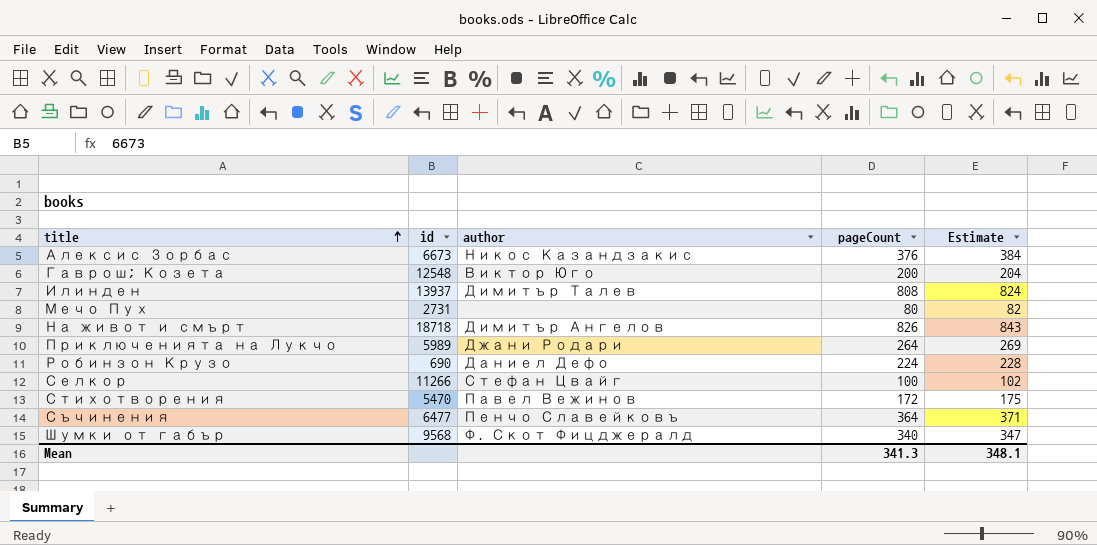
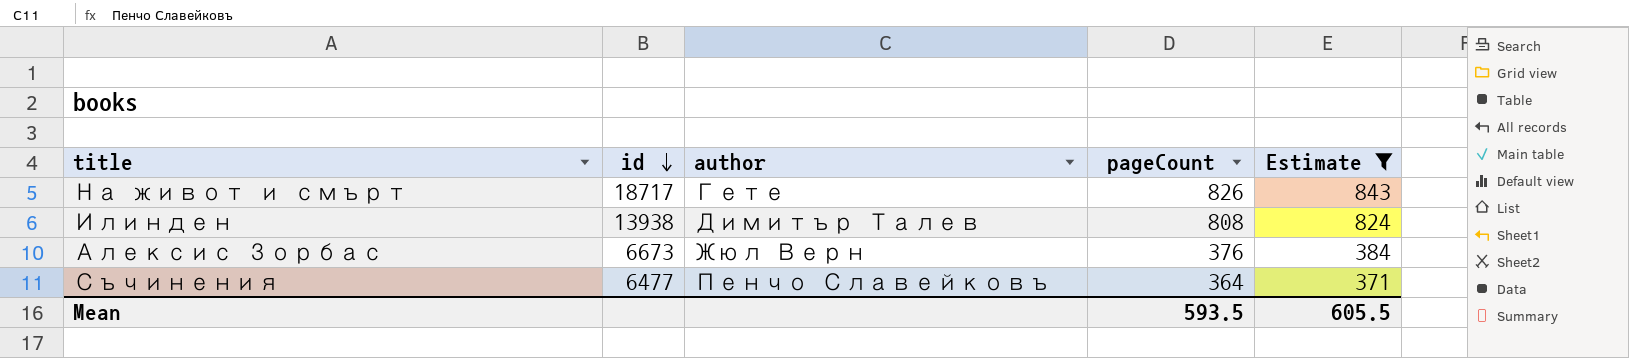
filter: none -> Estimate >= 371
row order: title ascending -> id descending
На живот и смърт | id: 18718 -> 18717
На живот и смърт | author: Димитър Ангелов -> Гете
Илинден | id: 13937 -> 13938
Алексис Зорбас | author: Никос Казандзакис -> Жюл Верн
Mean | pageCount: 341.3 -> 593.5
Mean | Estimate: 348.1 -> 605.5

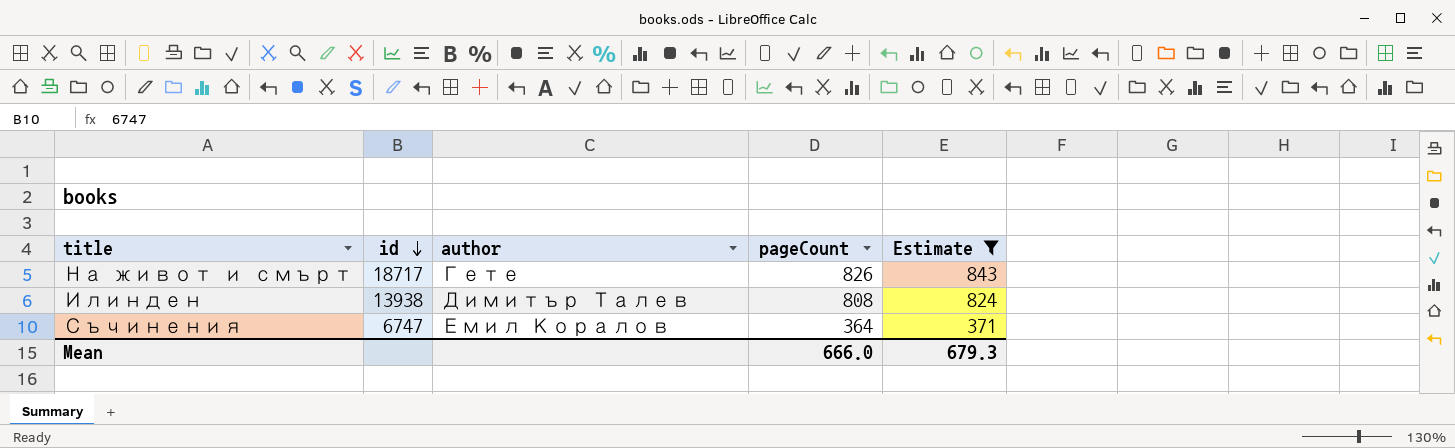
row Алексис Зорбас: 6673 | Жюл Верн | 376 | 384 -> none
Съчинения | id: 6477 -> 6747
Съчинения | author: Пенчо Славейковъ -> Емил Коралов
Mean | pageCount: 593.5 -> 666.0
Mean | Estimate: 605.5 -> 679.3

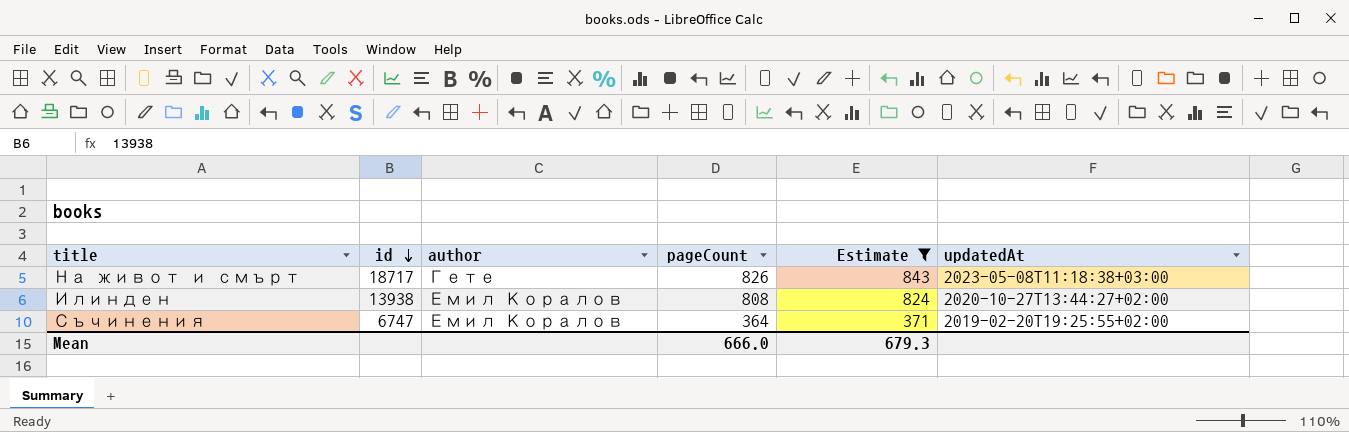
column updatedAt | position: none -> 6
Илинден | author: Димитър Талев -> Емил Коралов

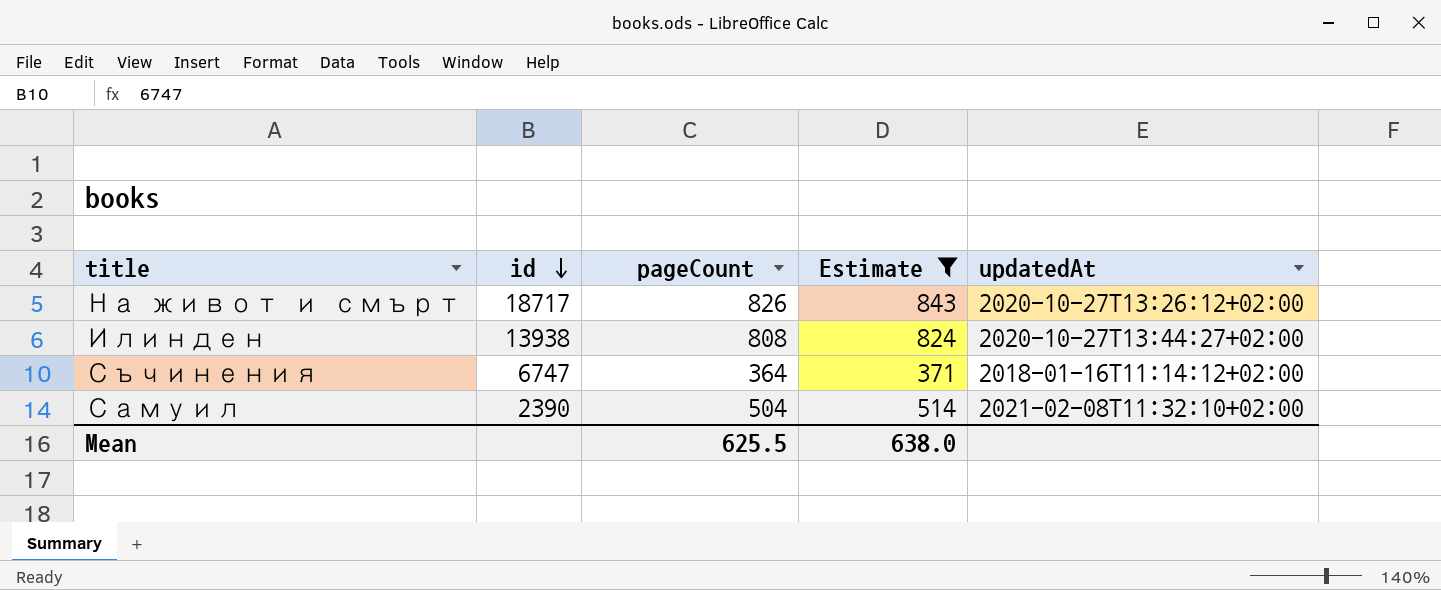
column author | position: 3 -> none
На живот и смърт | updatedAt: 2023-05-08T11:18:38+03:00 -> 2020-10-27T13:26:12+02:00
Съчинения | updatedAt: 2019-02-20T19:25:55+02:00 -> 2018-01-16T11:14:12+02:00
row Самуил: none -> 2390 | 504 | 514 | 2021-02-08T11:32:10+02:00
Mean | pageCount: 666.0 -> 625.5
Mean | Estimate: 679.3 -> 638.0

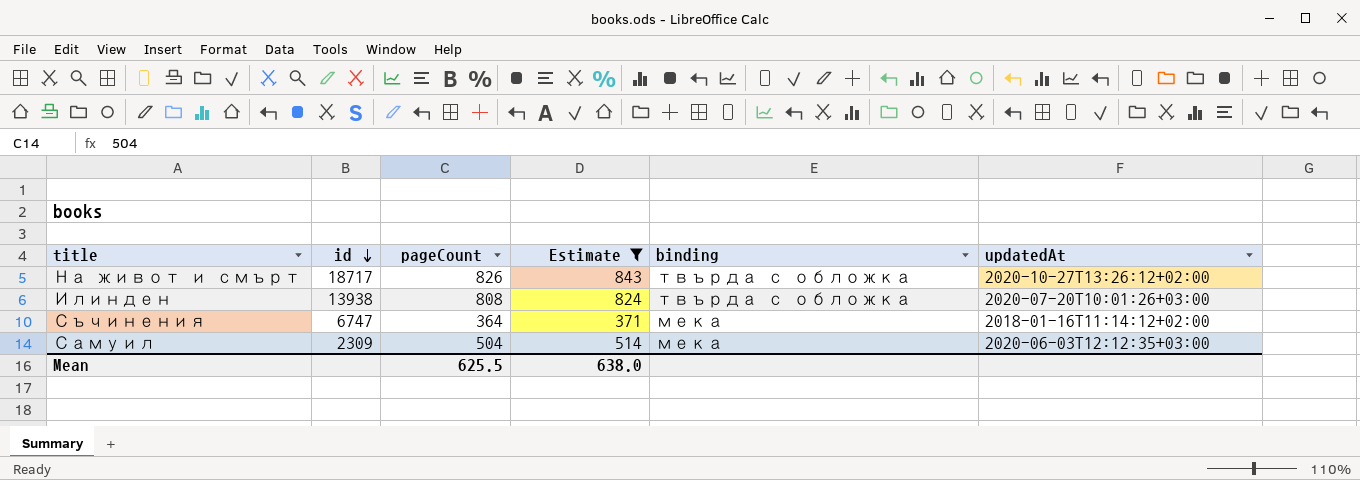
column binding | position: none -> 5
Илинден | updatedAt: 2020-10-27T13:44:27+02:00 -> 2020-07-20T10:01:26+03:00
Самуил | id: 2390 -> 2309
Самуил | updatedAt: 2021-02-08T11:32:10+02:00 -> 2020-06-03T12:12:35+03:00

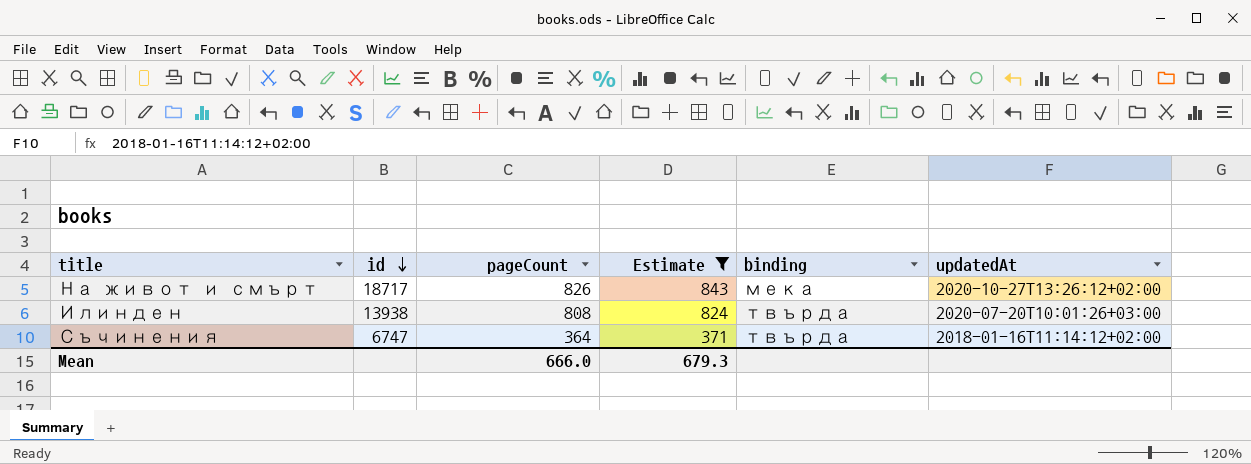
row Самуил: 2309 | 504 | 514 | мека | 2020-06-03T12:12:35+03:00 -> none
На живот и смърт | binding: твърда с обложка -> мека
Илинден | binding: твърда с обложка -> твърда
Съчинения | binding: мека -> твърда
Mean | pageCount: 625.5 -> 666.0
Mean | Estimate: 638.0 -> 679.3

